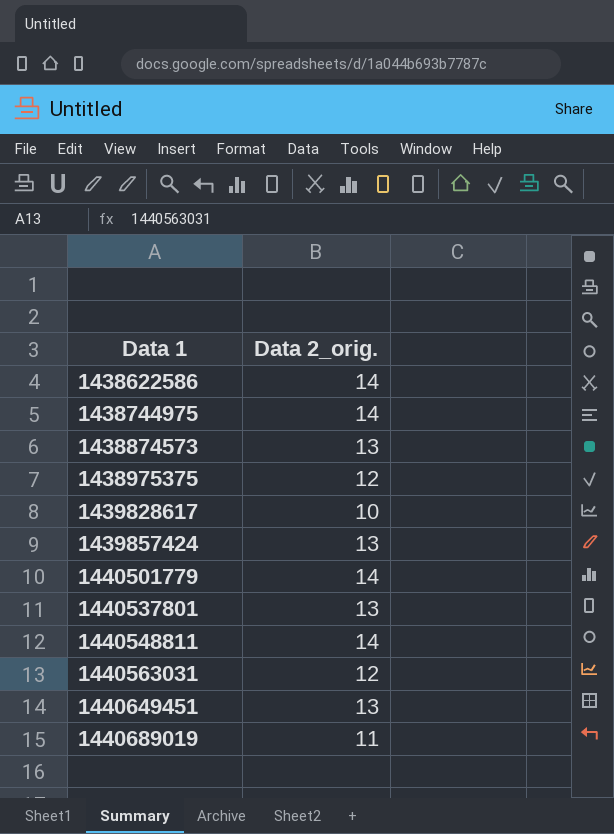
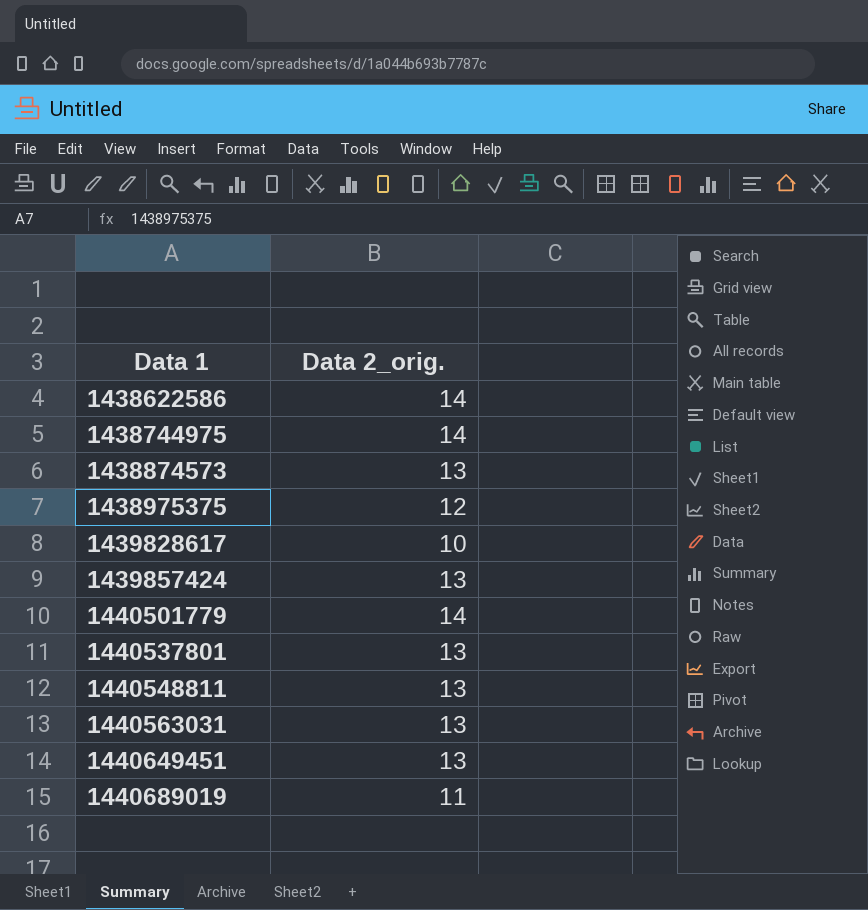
1440548811 | Data 2_orig.: 14 -> 13
1440563031 | Data 2_orig.: 12 -> 13

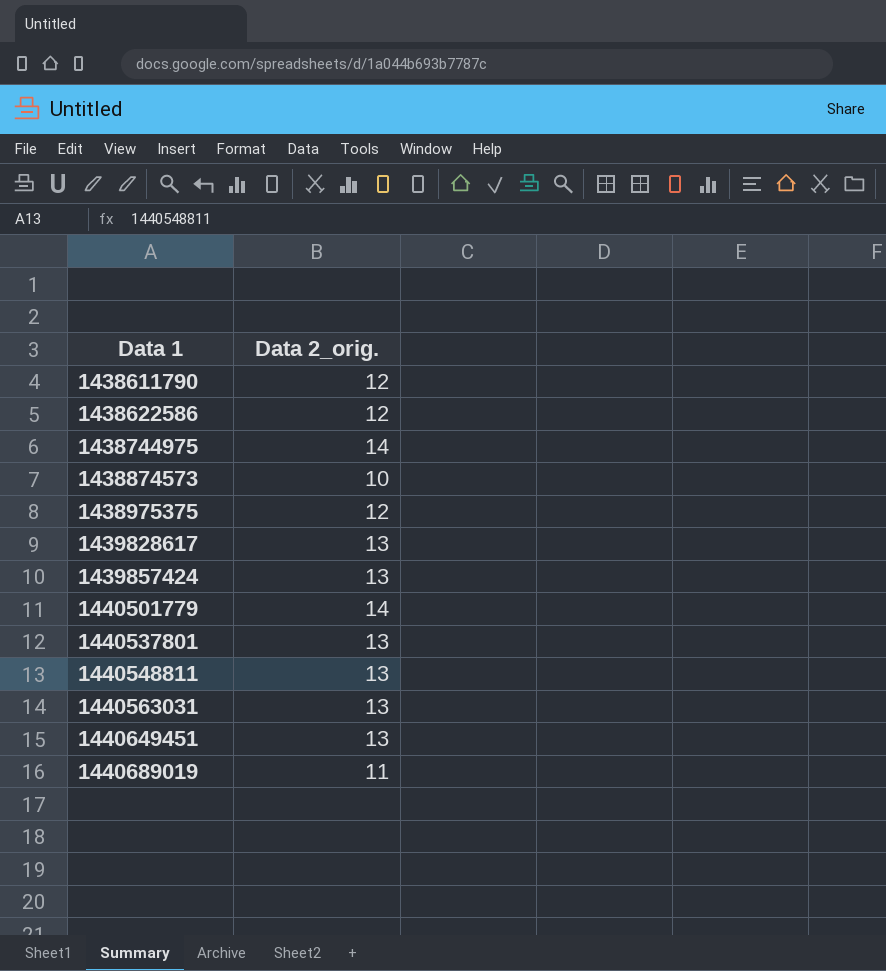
row 1438611790: none -> 12
1438622586 | Data 2_orig.: 14 -> 12
1438874573 | Data 2_orig.: 13 -> 10
1439828617 | Data 2_orig.: 10 -> 13

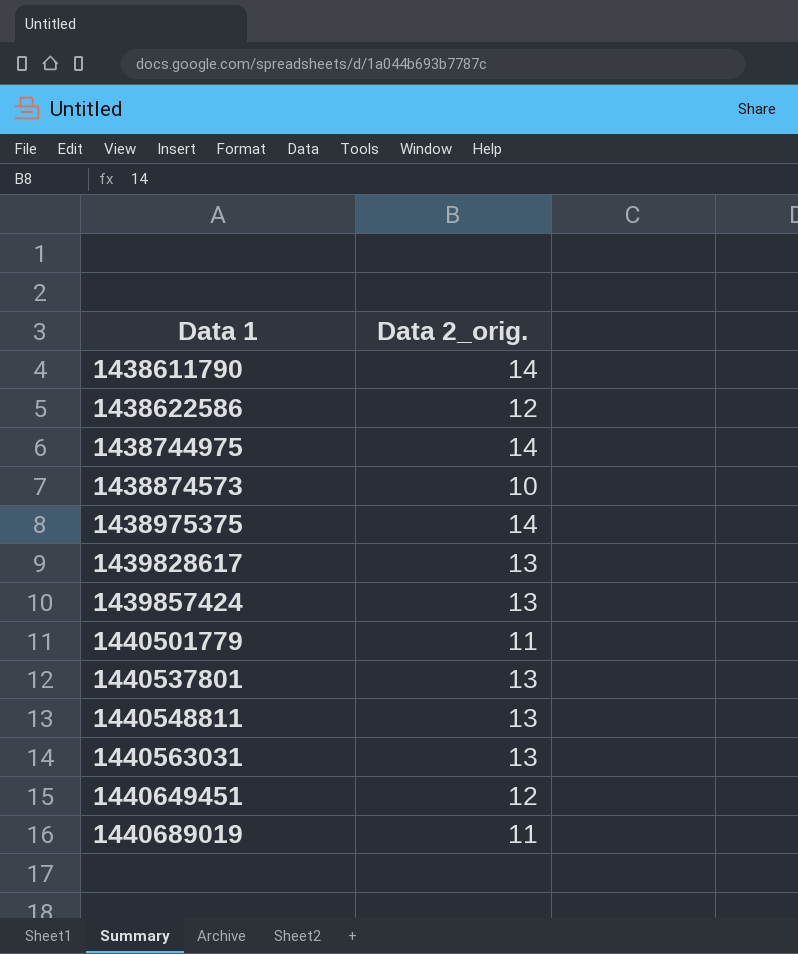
1438611790 | Data 2_orig.: 12 -> 14
1438975375 | Data 2_orig.: 12 -> 14
1440501779 | Data 2_orig.: 14 -> 11
1440649451 | Data 2_orig.: 13 -> 12

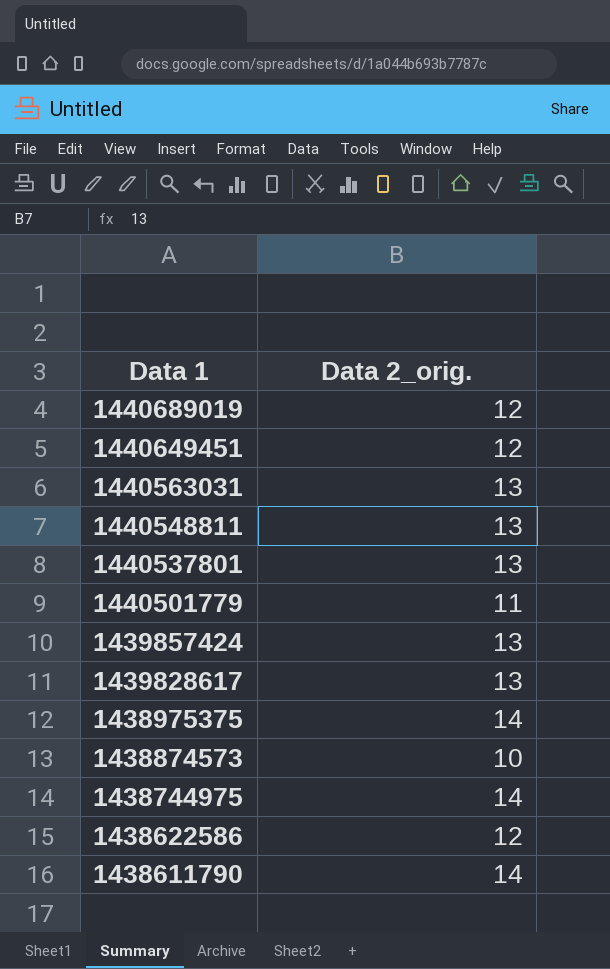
row order: Data 1 ascending -> Data 1 descending
1440689019 | Data 2_orig.: 11 -> 12

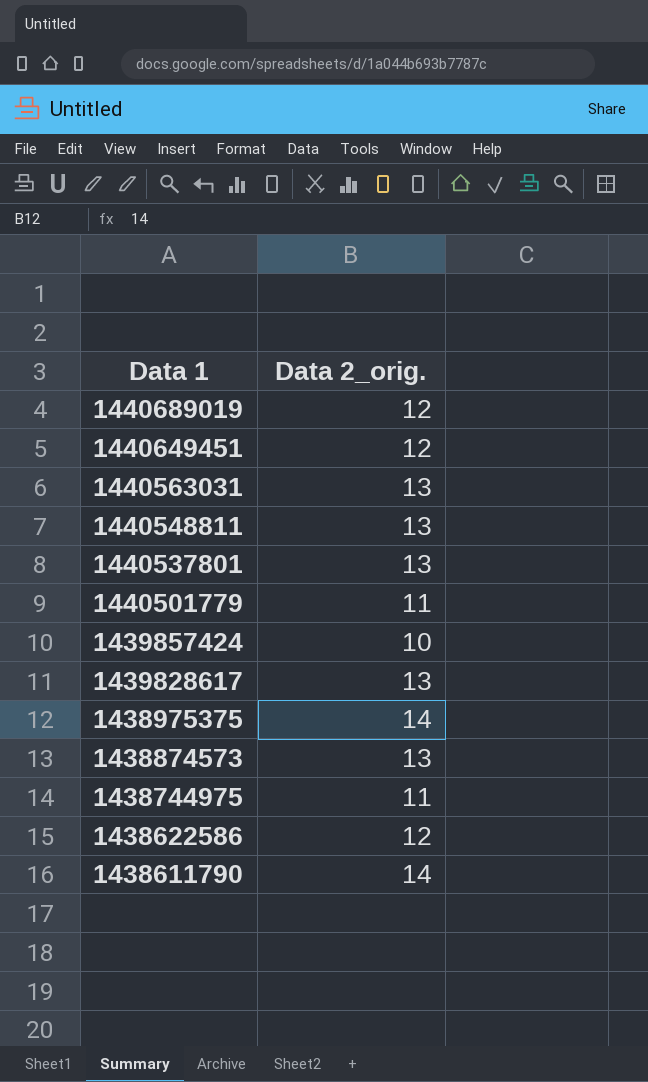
1439857424 | Data 2_orig.: 13 -> 10
1438874573 | Data 2_orig.: 10 -> 13
1438744975 | Data 2_orig.: 14 -> 11

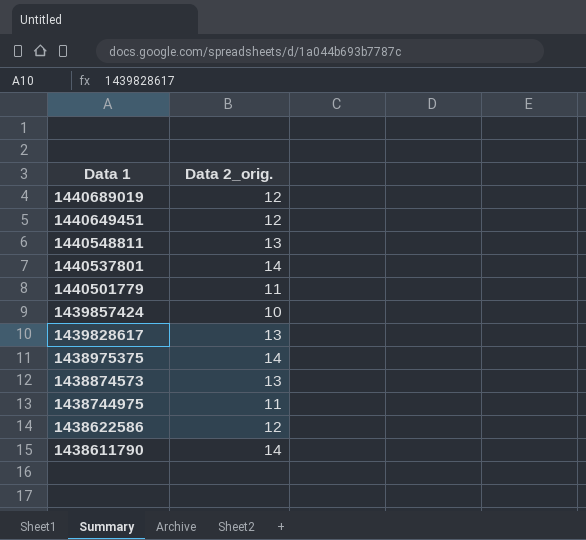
row 1440563031: 13 -> none
1440537801 | Data 2_orig.: 13 -> 14

